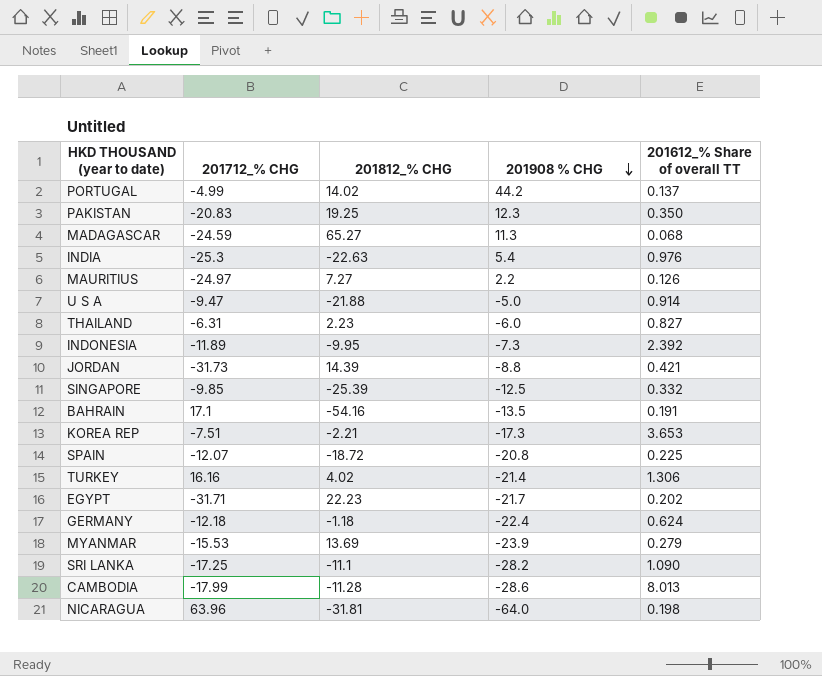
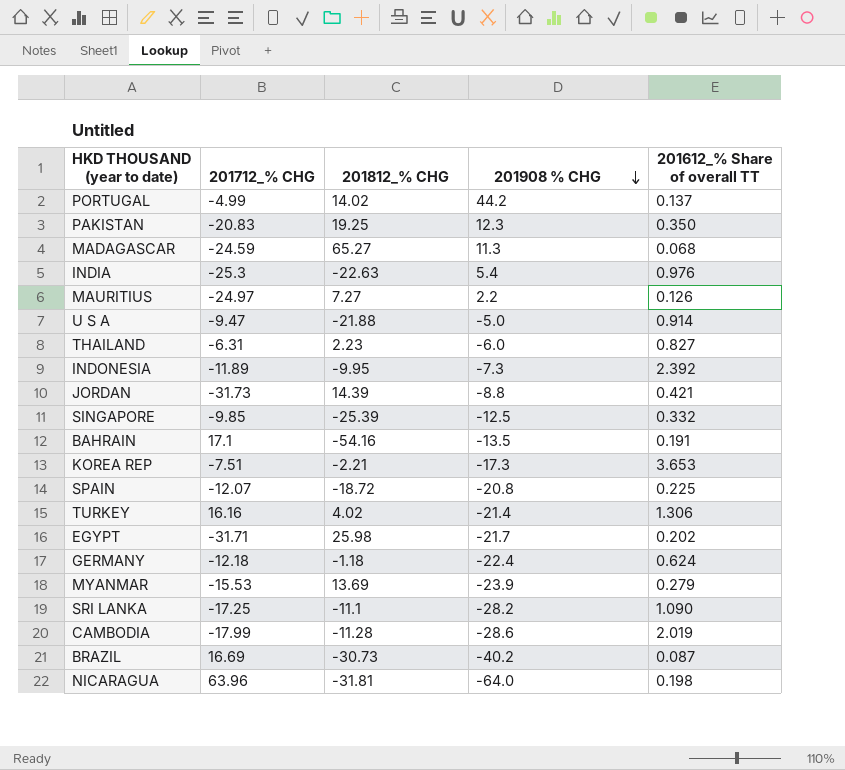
EGYPT | 201812_% CHG: 22.23 -> 25.98
CAMBODIA | 201612_% Share of overall TT: 8.013 -> 2.019
row BRAZIL: none -> 16.69 | -30.73 | -40.2 | 0.087

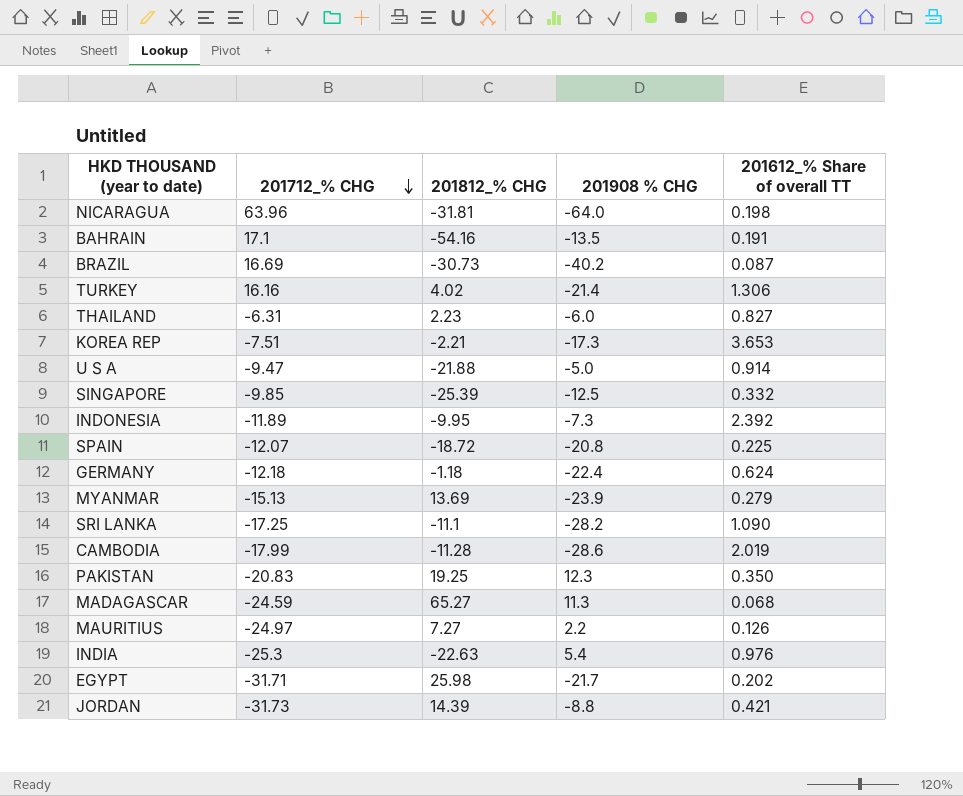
row order: 201908 % CHG descending -> 201712_% CHG descending
row PORTUGAL: -4.99 | 14.02 | 44.2 | 0.137 -> none
MYANMAR | 201712_% CHG: -15.53 -> -15.13

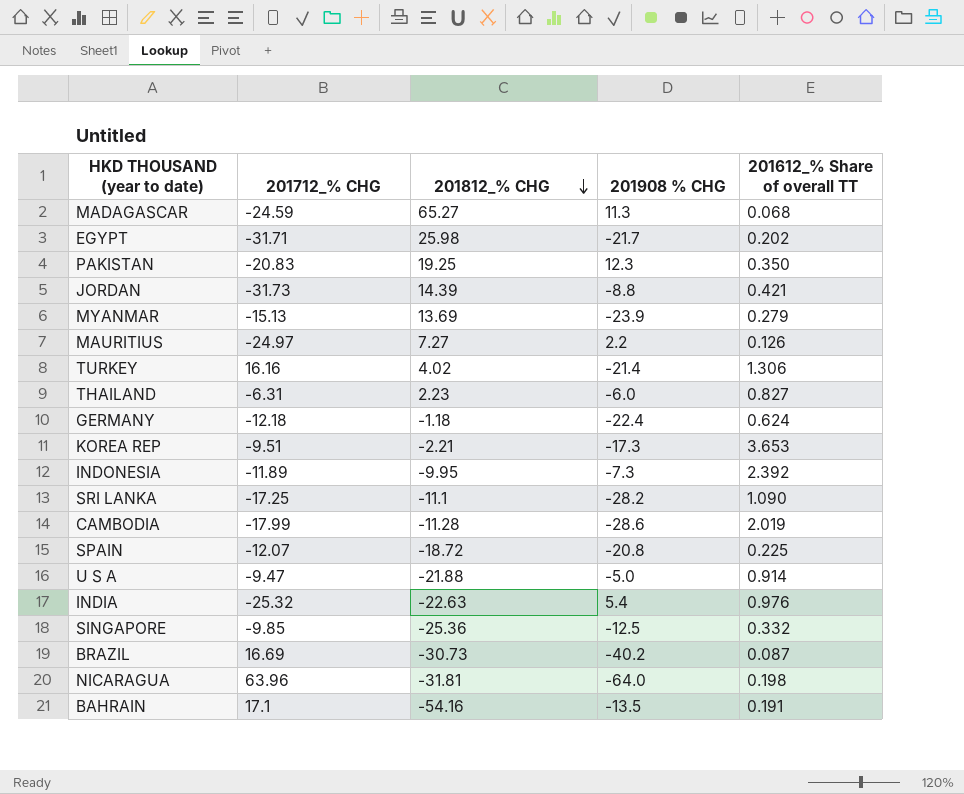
row order: 201712_% CHG descending -> 201812_% CHG descending
KOREA REP | 201712_% CHG: -7.51 -> -9.51
INDIA | 201712_% CHG: -25.3 -> -25.32
SINGAPORE | 201812_% CHG: -25.39 -> -25.36

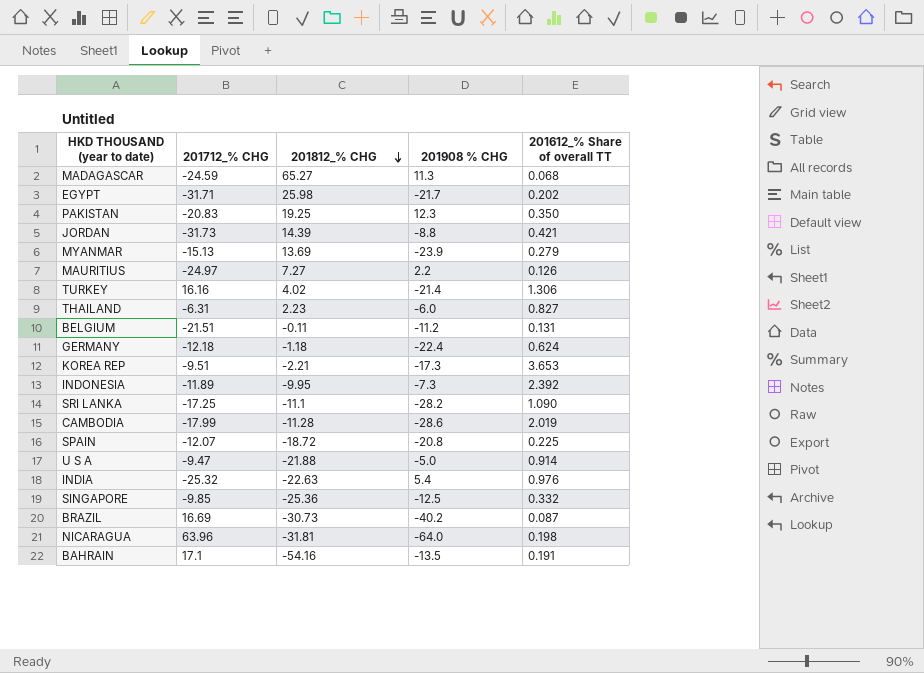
row BELGIUM: none -> -21.51 | -0.11 | -11.2 | 0.131

